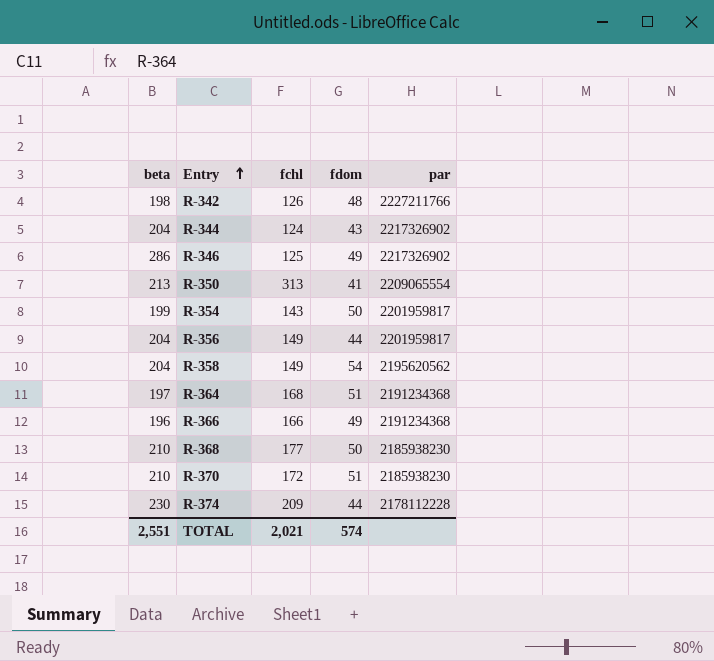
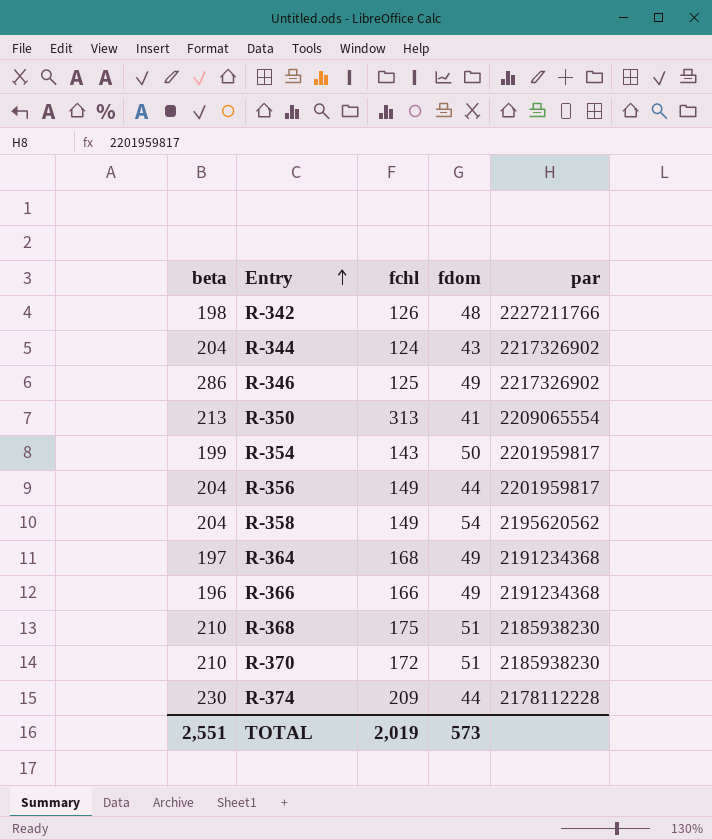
R-364 | fdom: 51 -> 49
R-368 | fchl: 177 -> 175
R-368 | fdom: 50 -> 51
TOTAL | fchl: 2,021 -> 2,019
TOTAL | fdom: 574 -> 573

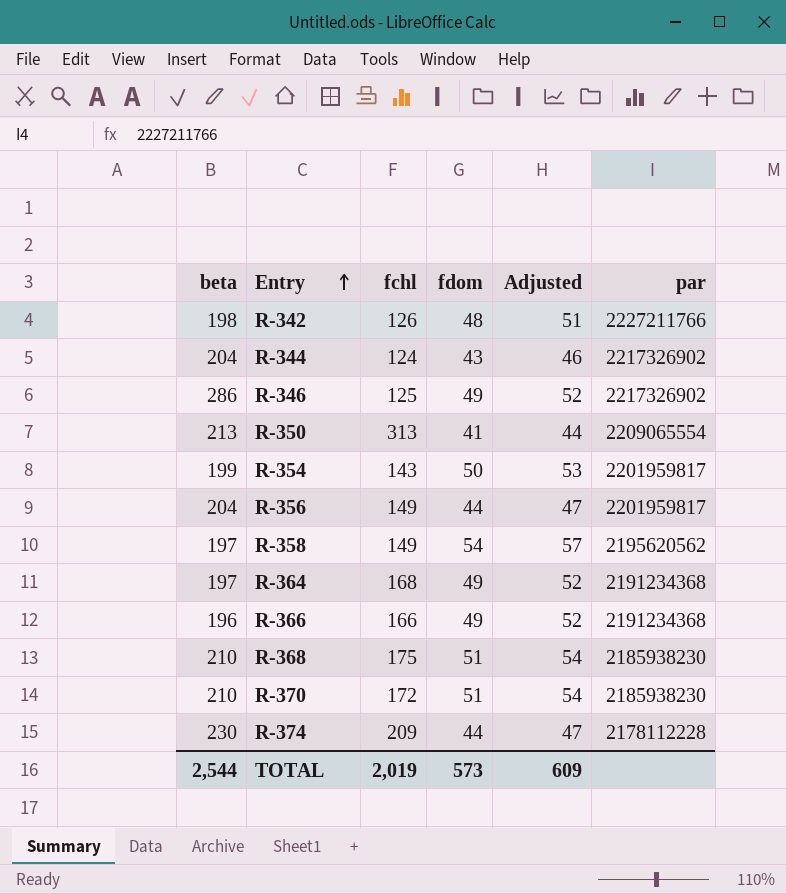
column Adjusted | formula: none -> [fdom] + 3
R-358 | beta: 204 -> 197
TOTAL | beta: 2,551 -> 2,544

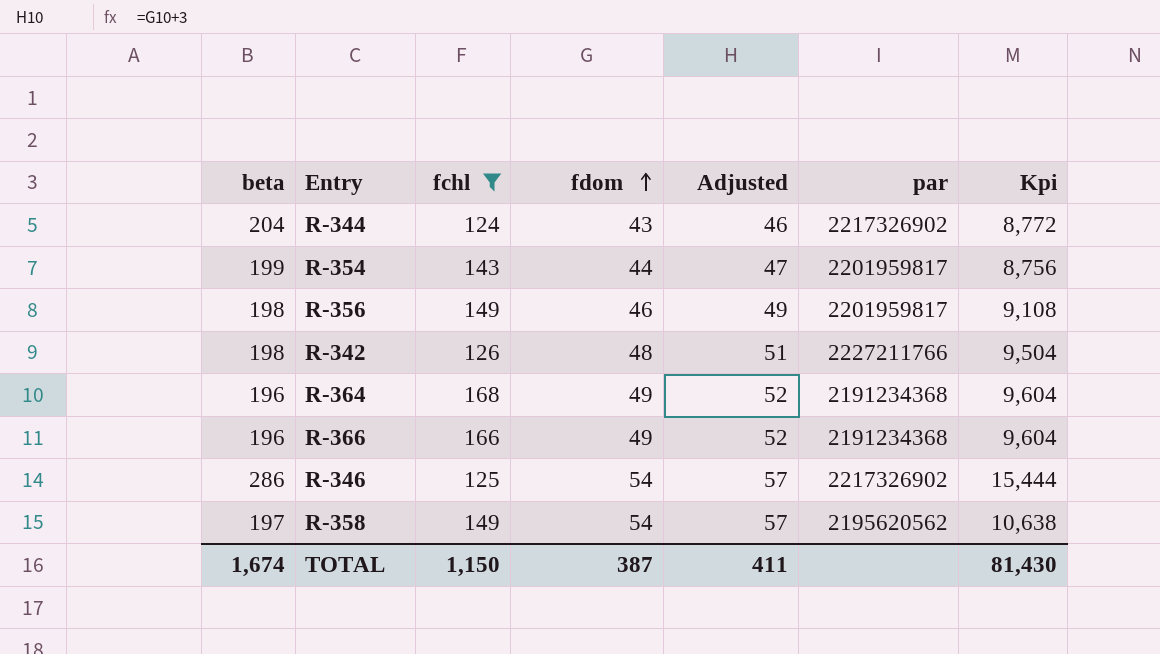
filter: none -> fchl <= 168
row order: Entry ascending -> fdom ascending
column Kpi | formula: none -> [beta] * [fdom]
R-354 | fdom: 50 -> 44
R-354 | Adjusted: 53 -> 47
R-356 | beta: 204 -> 198
R-356 | fdom: 44 -> 46
R-356 | Adjusted: 47 -> 49
R-364 | beta: 197 -> 196
R-346 | fdom: 49 -> 54
R-346 | Adjusted: 52 -> 57
TOTAL | beta: 2,544 -> 1,674
TOTAL | fchl: 2,019 -> 1,150
TOTAL | fdom: 573 -> 387
TOTAL | Adjusted: 609 -> 411

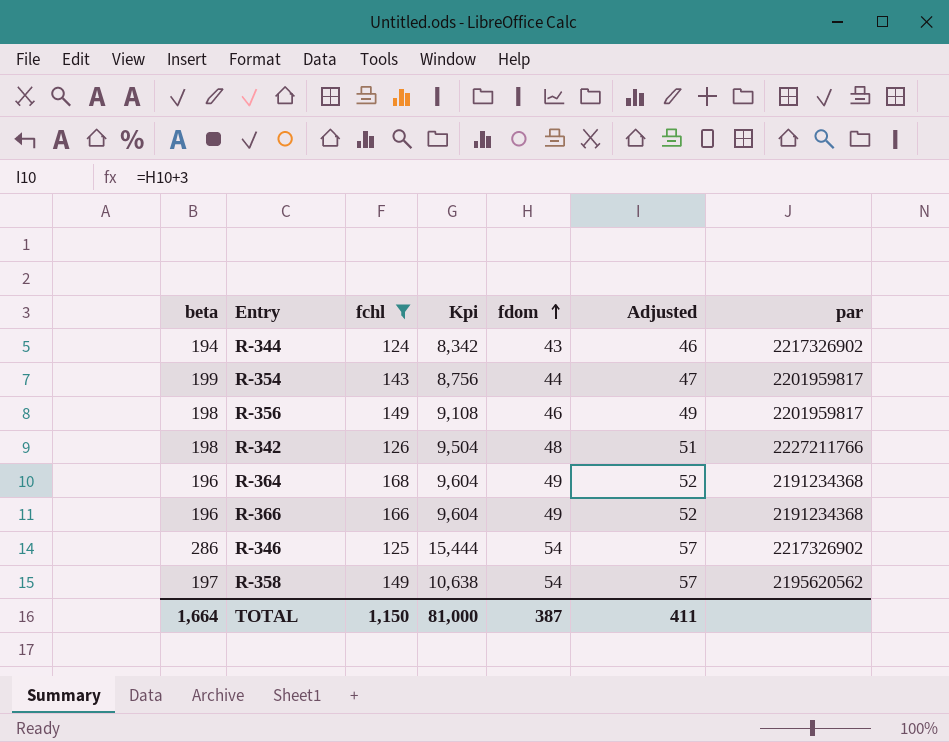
column Kpi | position: 7 -> 4
R-344 | beta: 204 -> 194
R-344 | Kpi: 8,772 -> 8,342
TOTAL | beta: 1,674 -> 1,664
TOTAL | Kpi: 81,430 -> 81,000

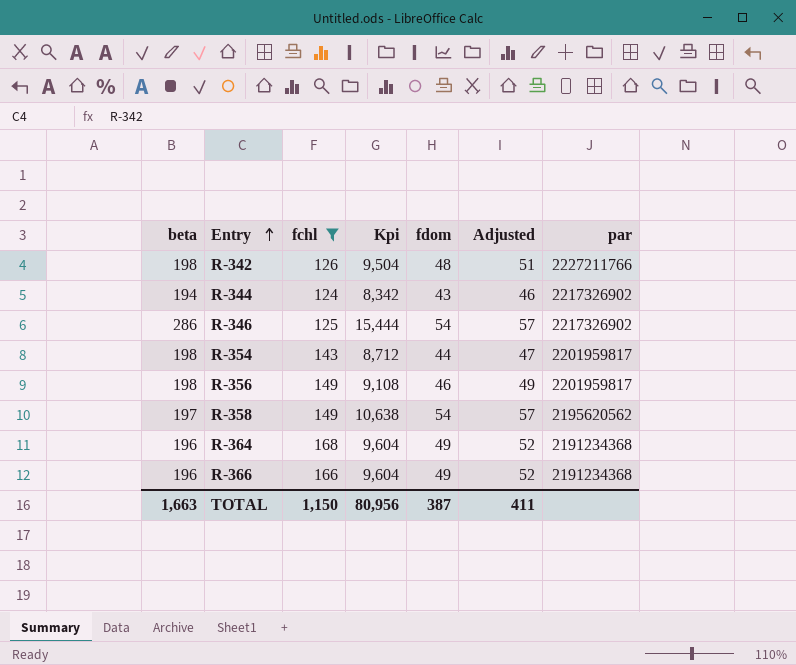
row order: fdom ascending -> Entry ascending
R-354 | beta: 199 -> 198
R-354 | Kpi: 8,756 -> 8,712
TOTAL | beta: 1,664 -> 1,663
TOTAL | Kpi: 81,000 -> 80,956

